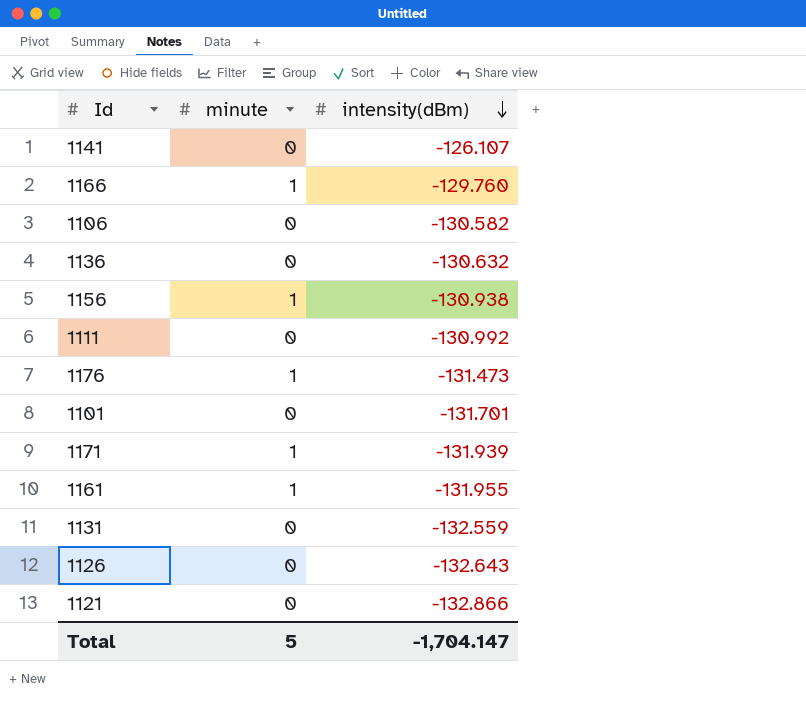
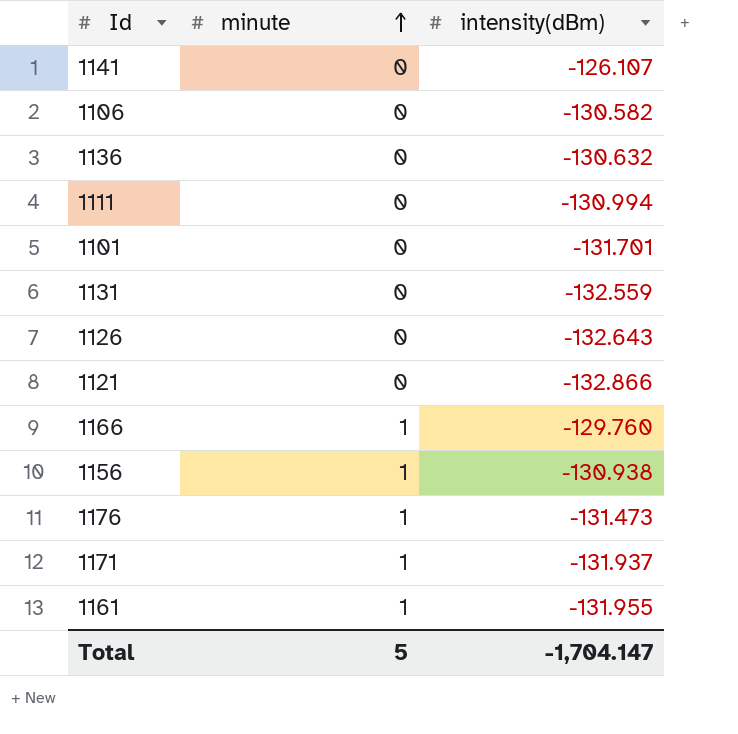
row order: intensity(dBm) descending -> minute ascending
1111 | intensity(dBm): -130.992 -> -130.994
1171 | intensity(dBm): -131.939 -> -131.937

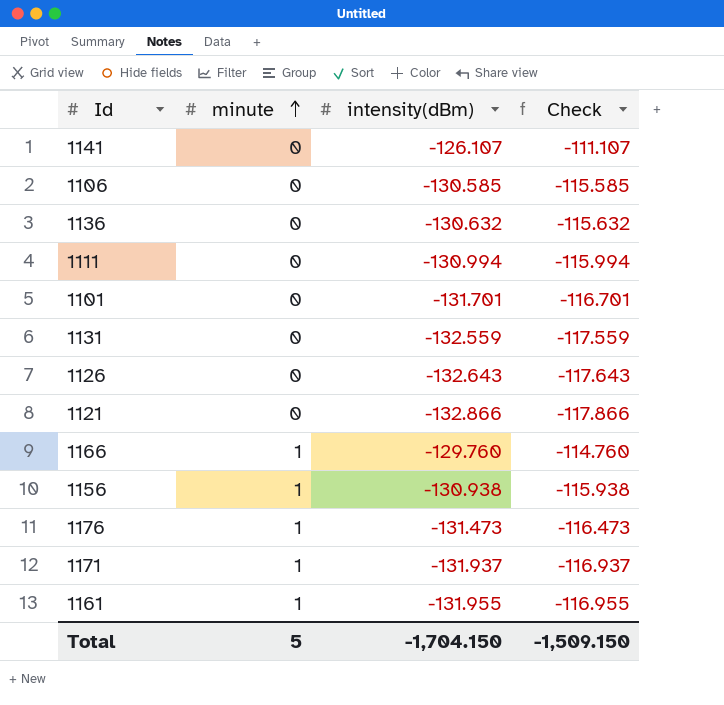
column Check | formula: none -> [intensity(dBm)] + 15
1106 | intensity(dBm): -130.582 -> -130.585
Total | intensity(dBm): -1,704.147 -> -1,704.150

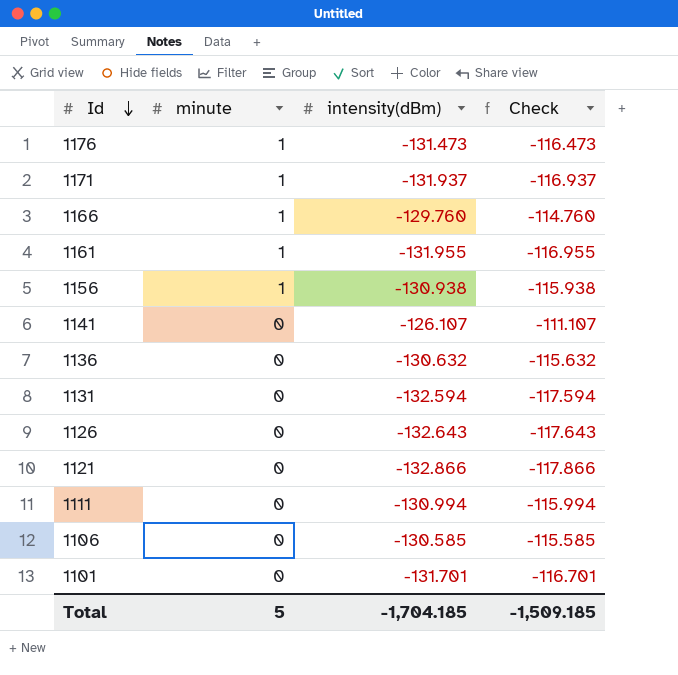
row order: minute ascending -> Id descending
1131 | intensity(dBm): -132.559 -> -132.594
1131 | Check: -117.559 -> -117.594
Total | intensity(dBm): -1,704.150 -> -1,704.185
Total | Check: -1,509.150 -> -1,509.185

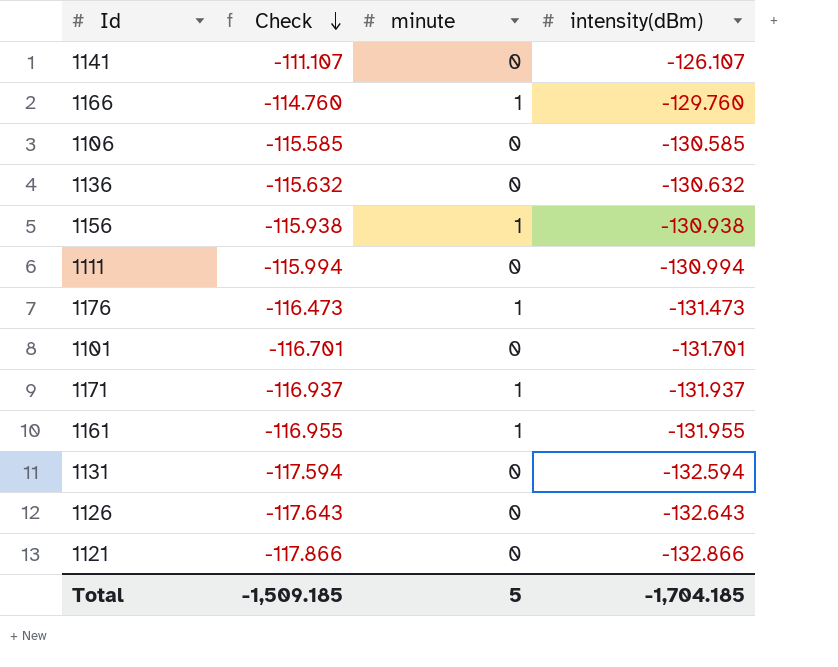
row order: Id descending -> Check descending
column Check | position: 4 -> 2

